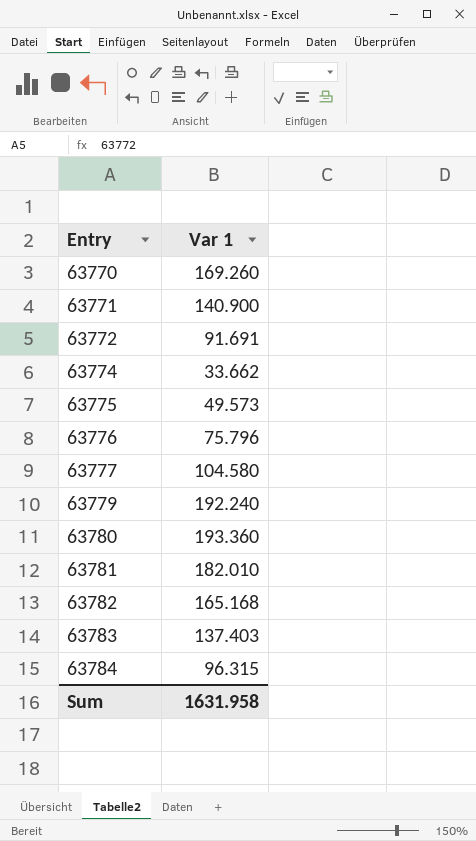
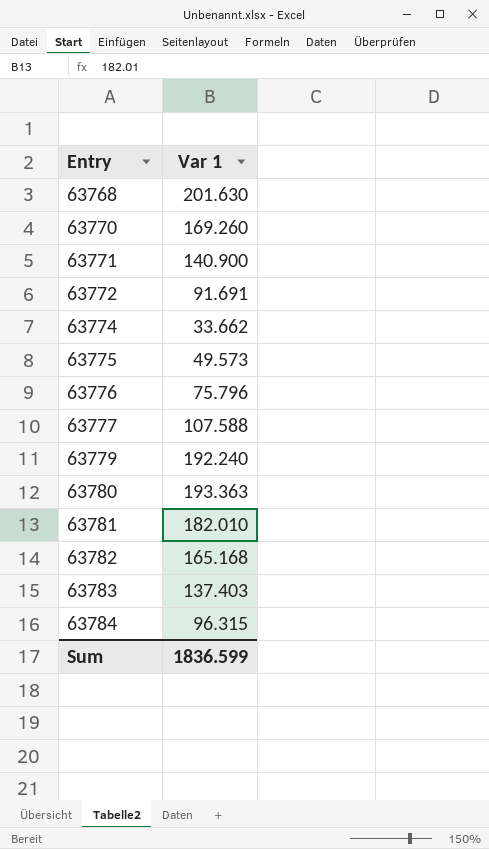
row 63768: none -> 201.630
63777 | Var 1: 104.580 -> 107.588
63780 | Var 1: 193.360 -> 193.363
Sum | Var 1: 1631.958 -> 1836.599

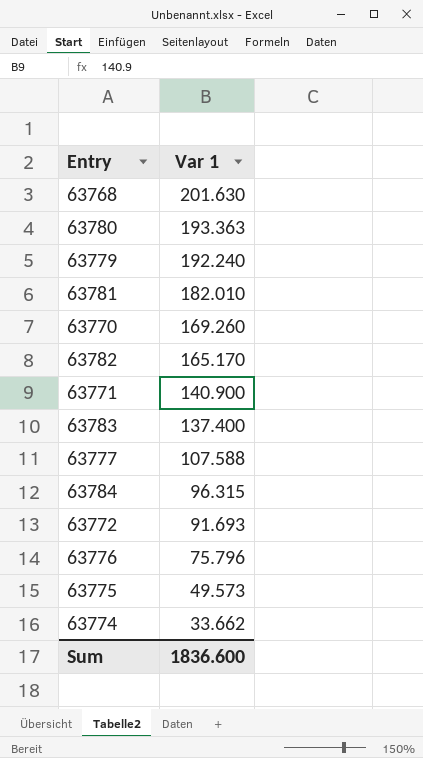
row order: Entry ascending -> Var 1 descending
63782 | Var 1: 165.168 -> 165.170
63783 | Var 1: 137.403 -> 137.400
63772 | Var 1: 91.691 -> 91.693
Sum | Var 1: 1836.599 -> 1836.600

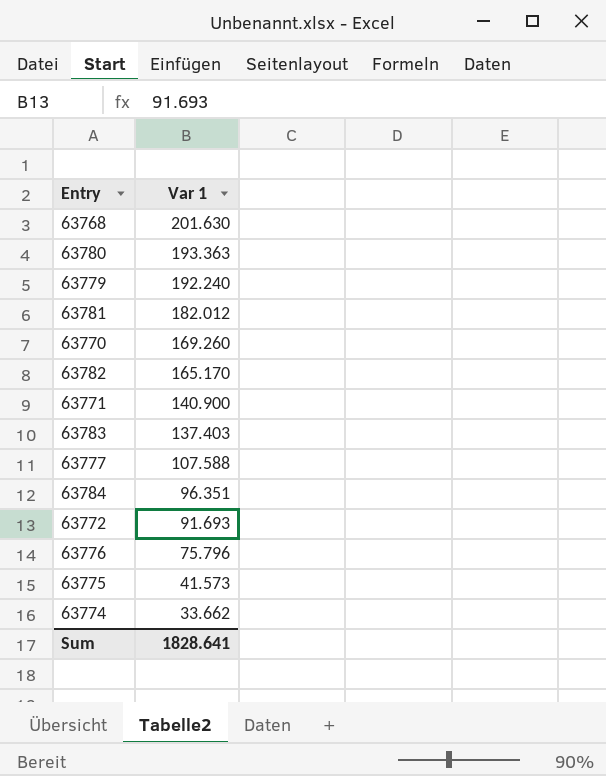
63781 | Var 1: 182.010 -> 182.012
63783 | Var 1: 137.400 -> 137.403
63784 | Var 1: 96.315 -> 96.351
63775 | Var 1: 49.573 -> 41.573
Sum | Var 1: 1836.600 -> 1828.641

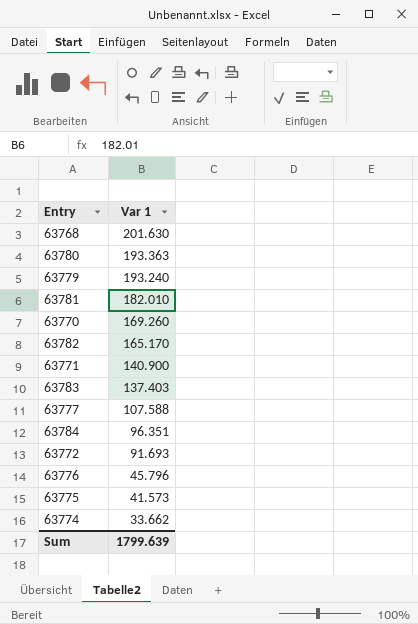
63779 | Var 1: 192.240 -> 193.240
63781 | Var 1: 182.012 -> 182.010
63776 | Var 1: 75.796 -> 45.796
Sum | Var 1: 1828.641 -> 1799.639

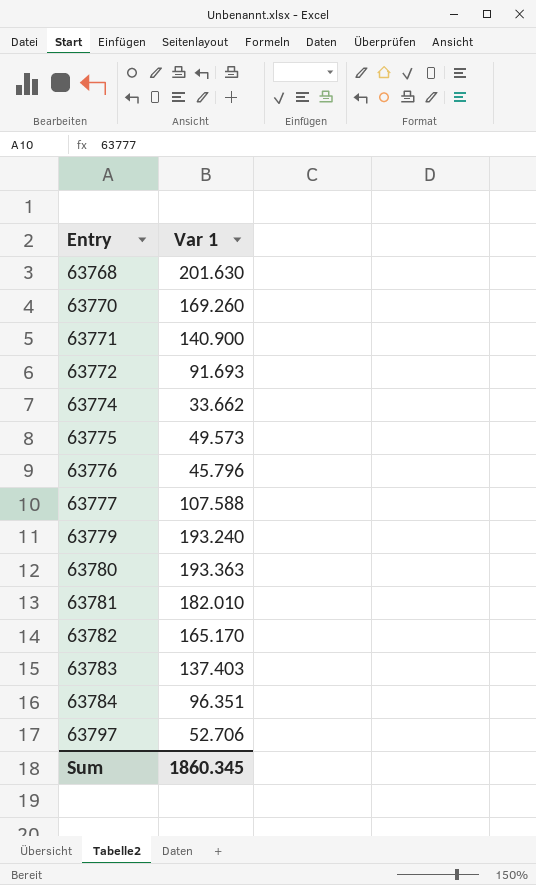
row order: Var 1 descending -> Entry ascending
63775 | Var 1: 41.573 -> 49.573
row 63797: none -> 52.706
Sum | Var 1: 1799.639 -> 1860.345

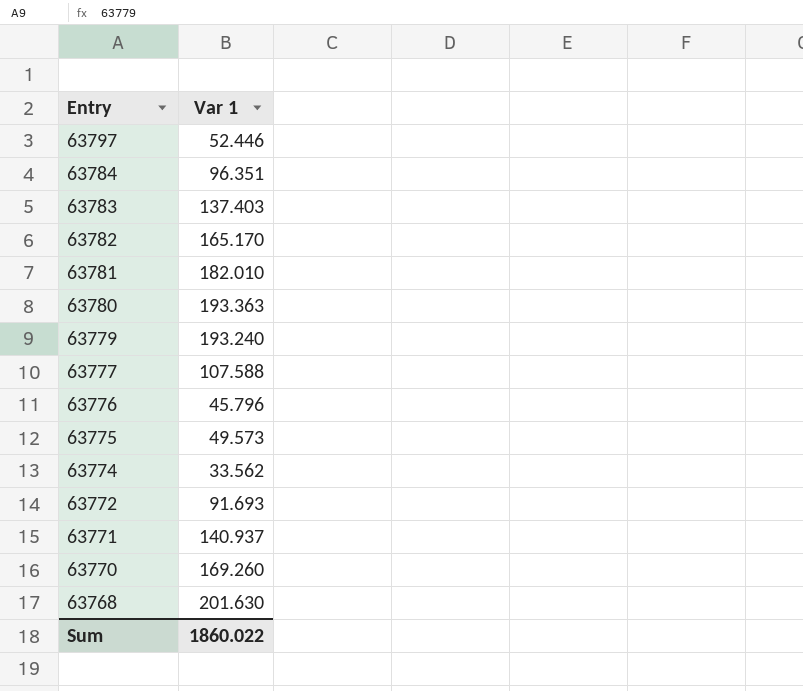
row order: Entry ascending -> Entry descending
63797 | Var 1: 52.706 -> 52.446
63774 | Var 1: 33.662 -> 33.562
63771 | Var 1: 140.900 -> 140.937
Sum | Var 1: 1860.345 -> 1860.022

